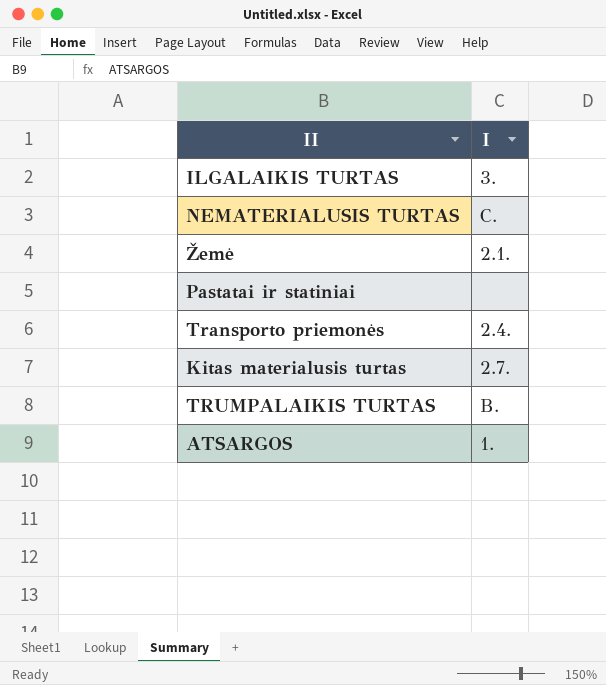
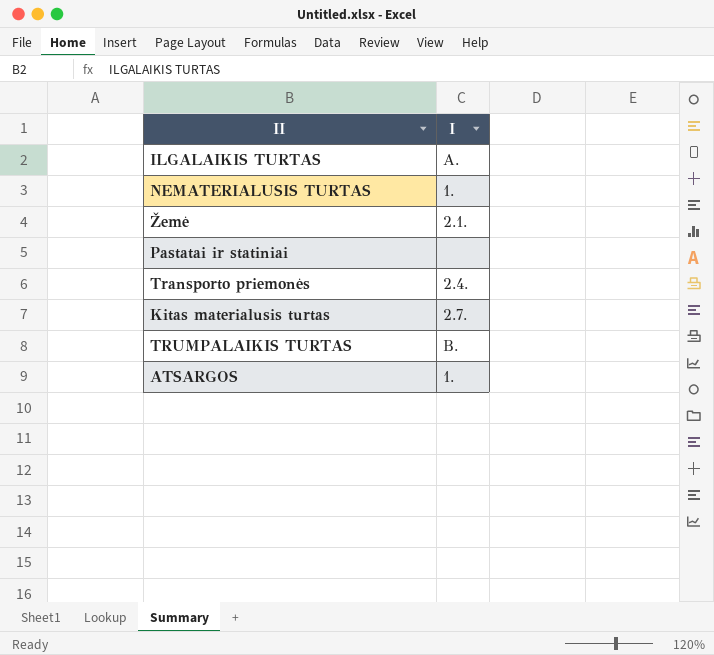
ILGALAIKIS TURTAS | I: 3. -> A.
NEMATERIALUSIS TURTAS | I: C. -> 1.

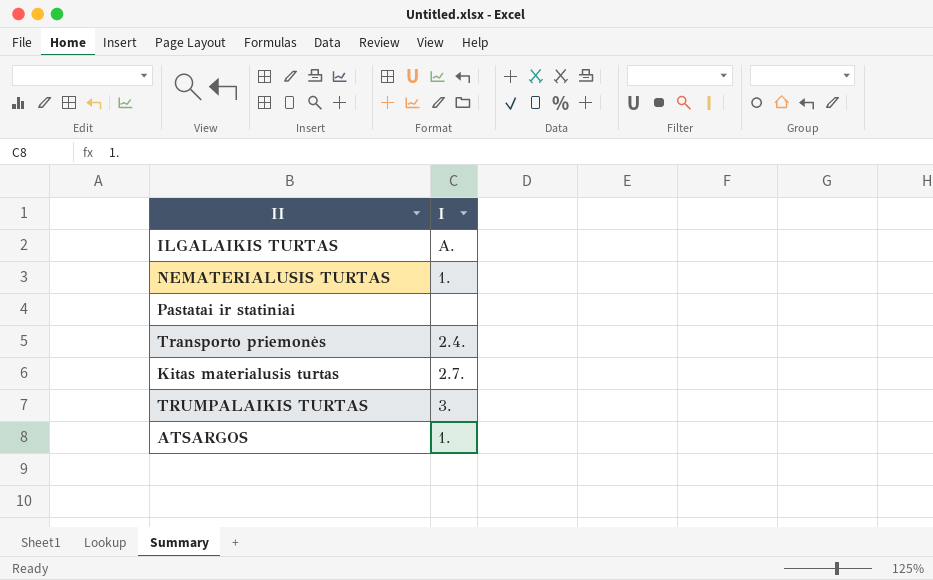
row Žemė: 2.1. -> none
TRUMPALAIKIS TURTAS | I: B. -> 3.

